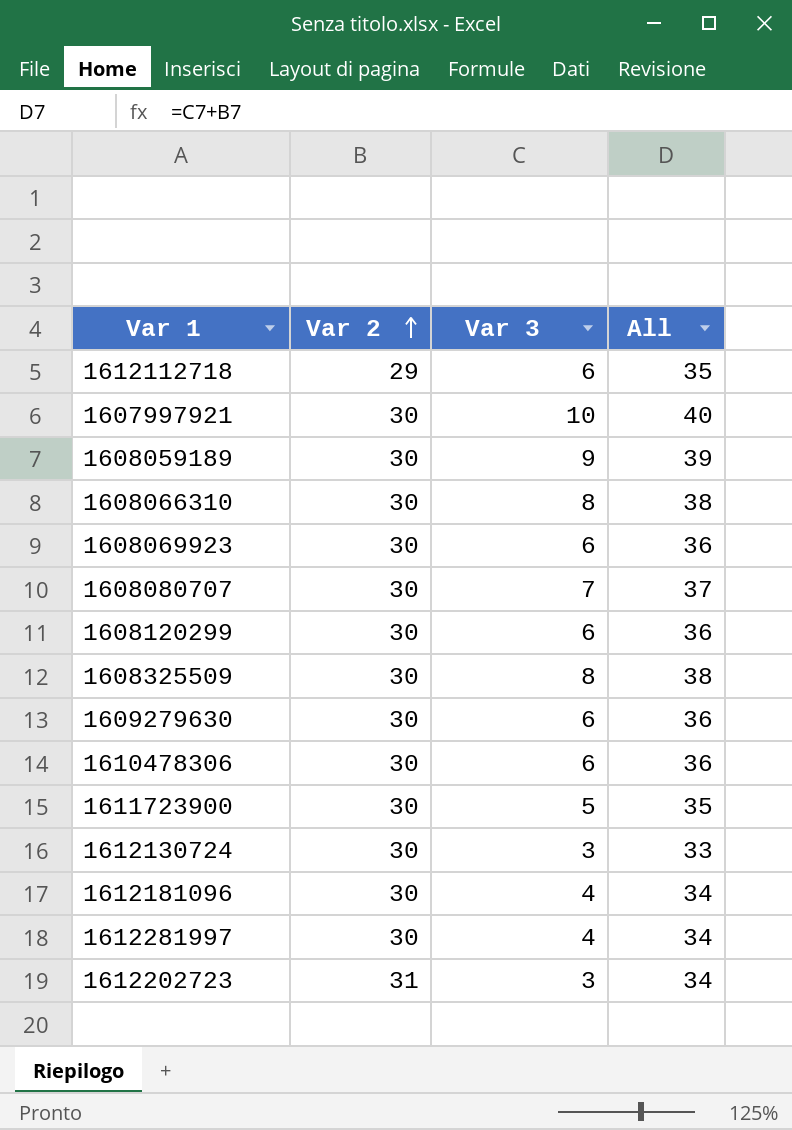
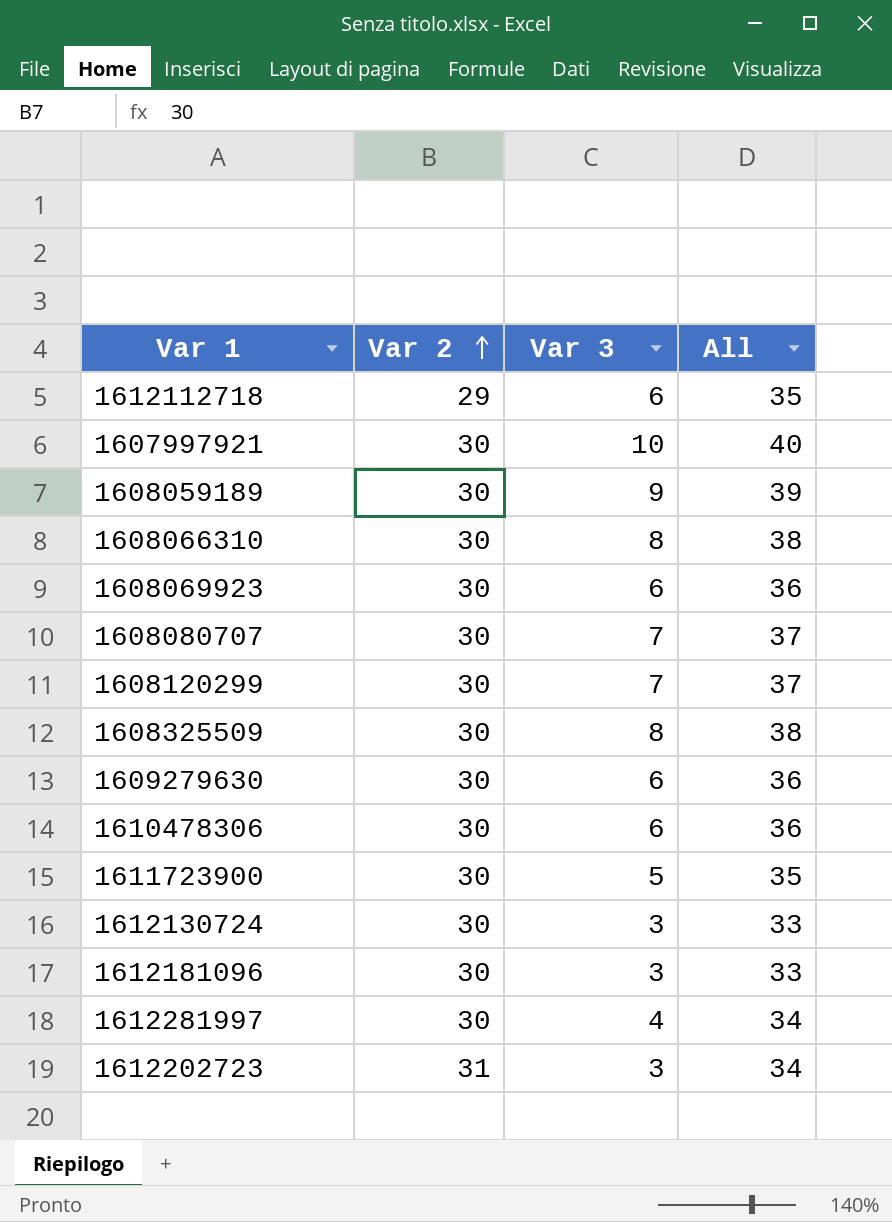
1608120299 | Var 3: 6 -> 7
1608120299 | All: 36 -> 37
1612181096 | Var 3: 4 -> 3
1612181096 | All: 34 -> 33

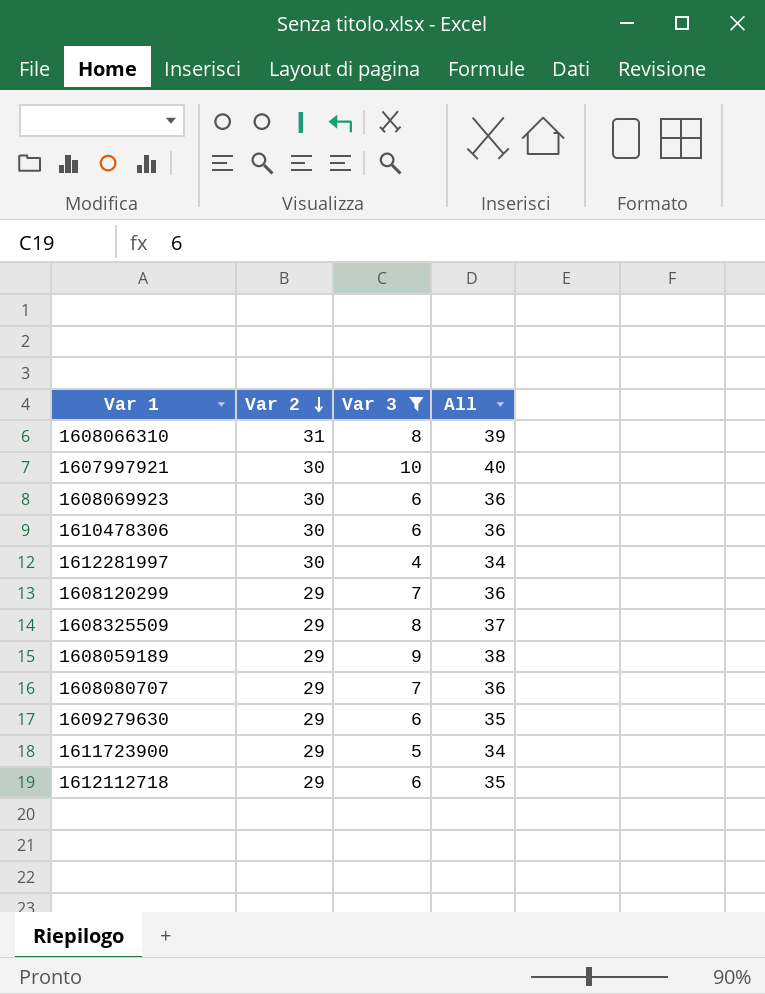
filter: none -> Var 3 != 3
row order: Var 2 ascending -> Var 2 descending
1608066310 | Var 2: 30 -> 31
1608066310 | All: 38 -> 39
1608120299 | Var 2: 30 -> 29
1608120299 | All: 37 -> 36
1608325509 | Var 2: 30 -> 29
1608325509 | All: 38 -> 37
1608059189 | Var 2: 30 -> 29
1608059189 | All: 39 -> 38
1608080707 | Var 2: 30 -> 29
1608080707 | All: 37 -> 36
1609279630 | Var 2: 30 -> 29
1609279630 | All: 36 -> 35
1611723900 | Var 2: 30 -> 29
1611723900 | All: 35 -> 34

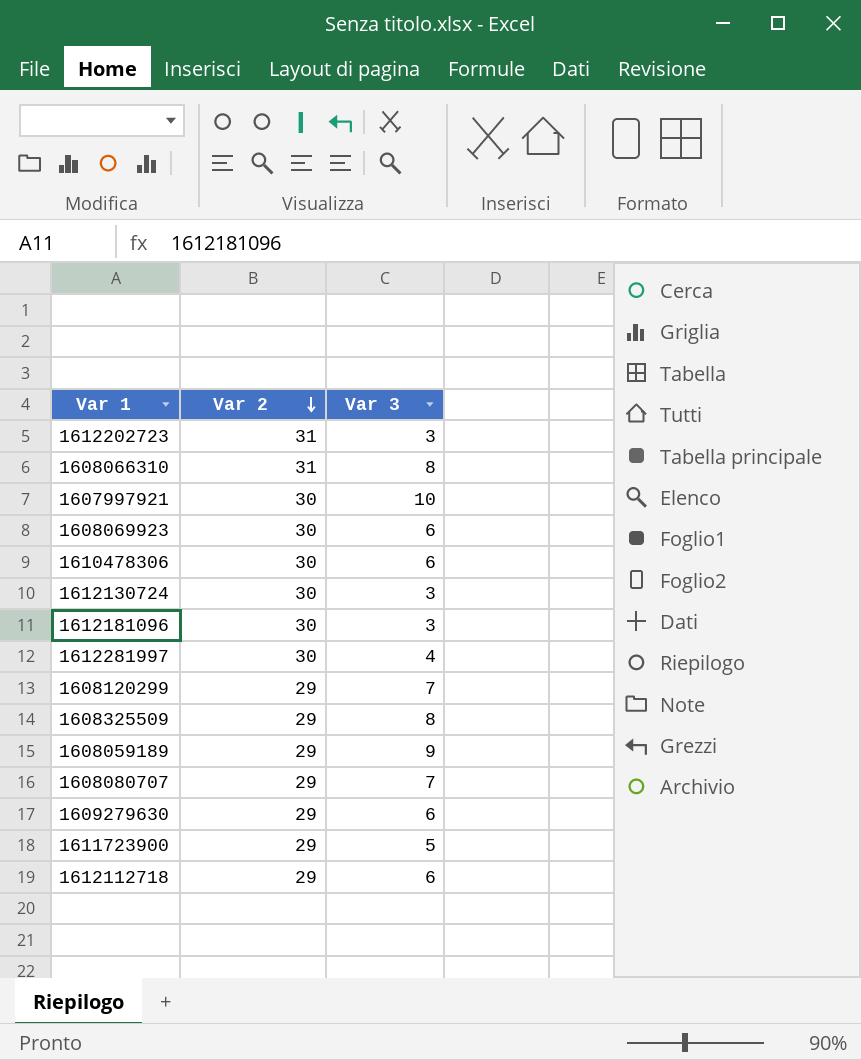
filter: Var 3 != 3 -> none
column All | formula: [Var 2] + [Var 3] -> none

